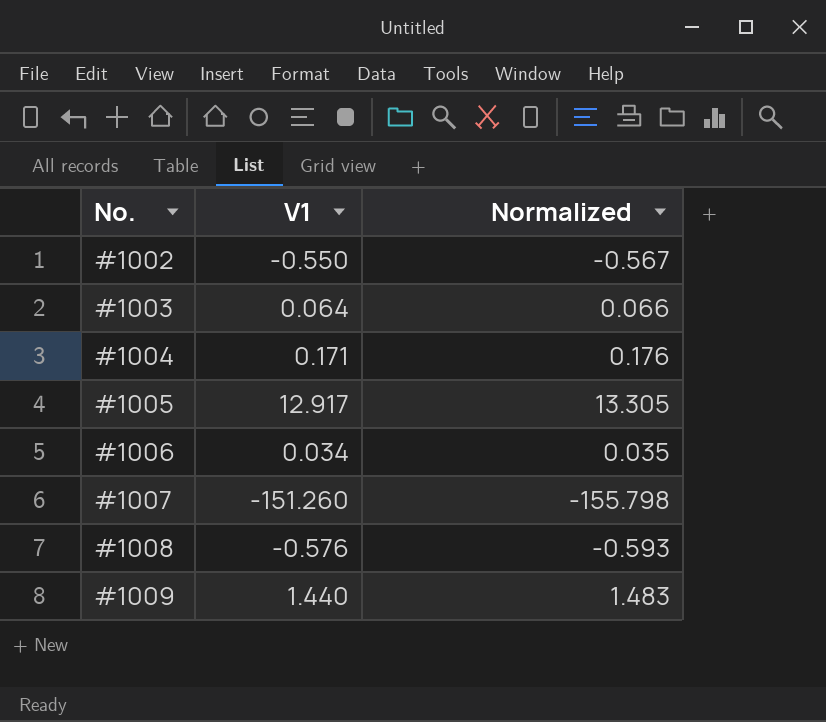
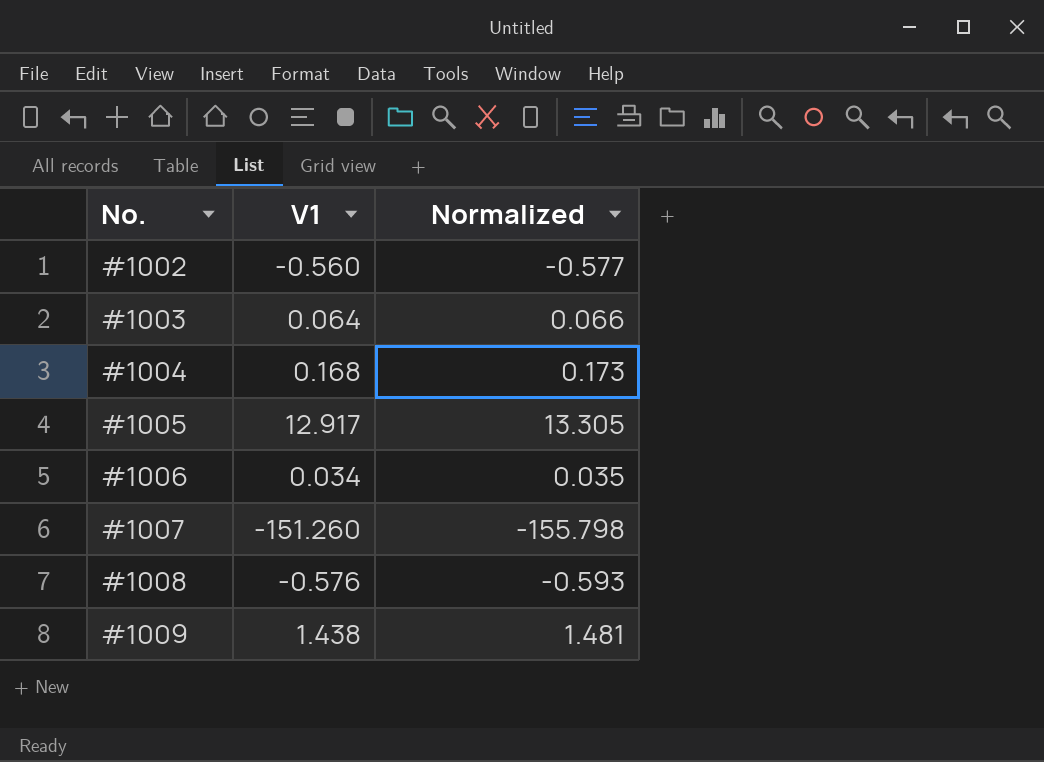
#1002 | V1: -0.550 -> -0.560
#1002 | Normalized: -0.567 -> -0.577
#1004 | V1: 0.171 -> 0.168
#1004 | Normalized: 0.176 -> 0.173
#1009 | V1: 1.440 -> 1.438
#1009 | Normalized: 1.483 -> 1.481

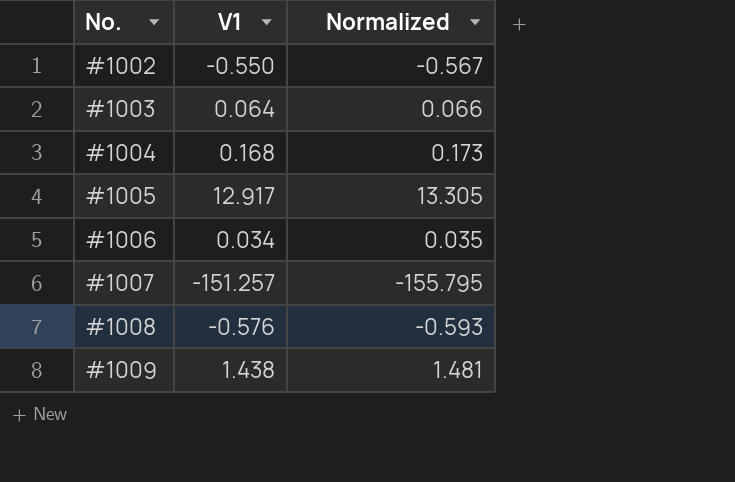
#1002 | V1: -0.560 -> -0.550
#1002 | Normalized: -0.577 -> -0.567
#1007 | V1: -151.260 -> -151.257
#1007 | Normalized: -155.798 -> -155.795

